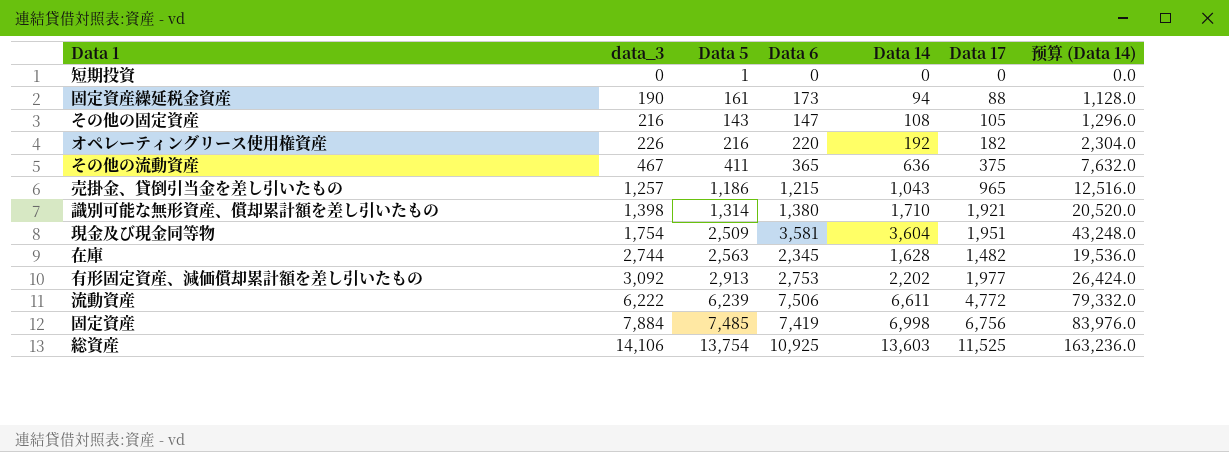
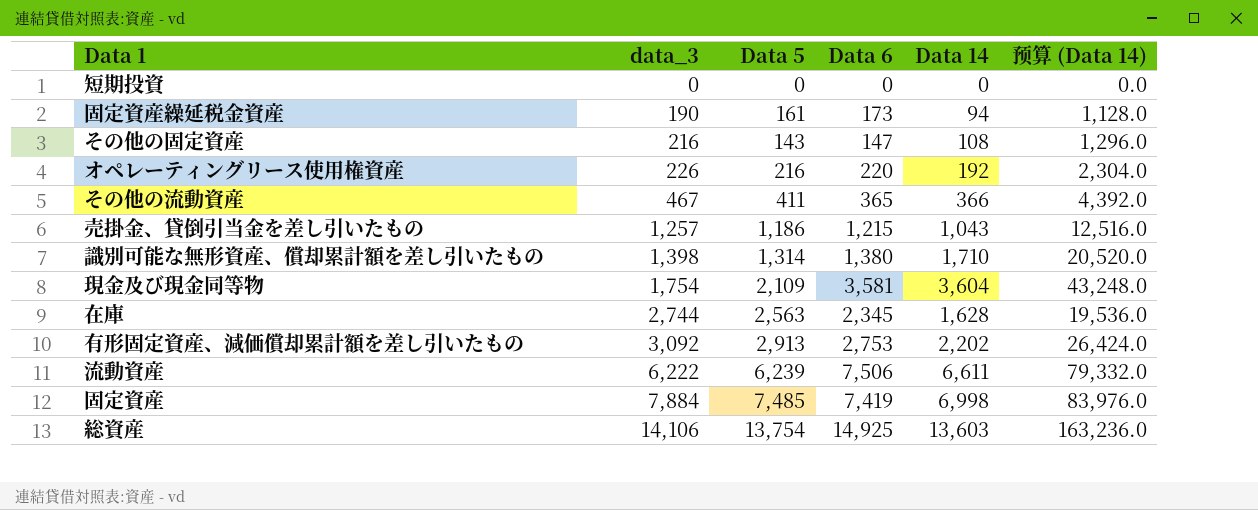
column Data 17 | position: 6 -> none
短期投資 | Data 5: 1 -> 0
その他の流動資産 | Data 14: 636 -> 366
その他の流動資産 | 预算 (Data 14): 7,632.0 -> 4,392.0
現金及び現金同等物 | Data 5: 2,509 -> 2,109
総資産 | Data 6: 10,925 -> 14,925

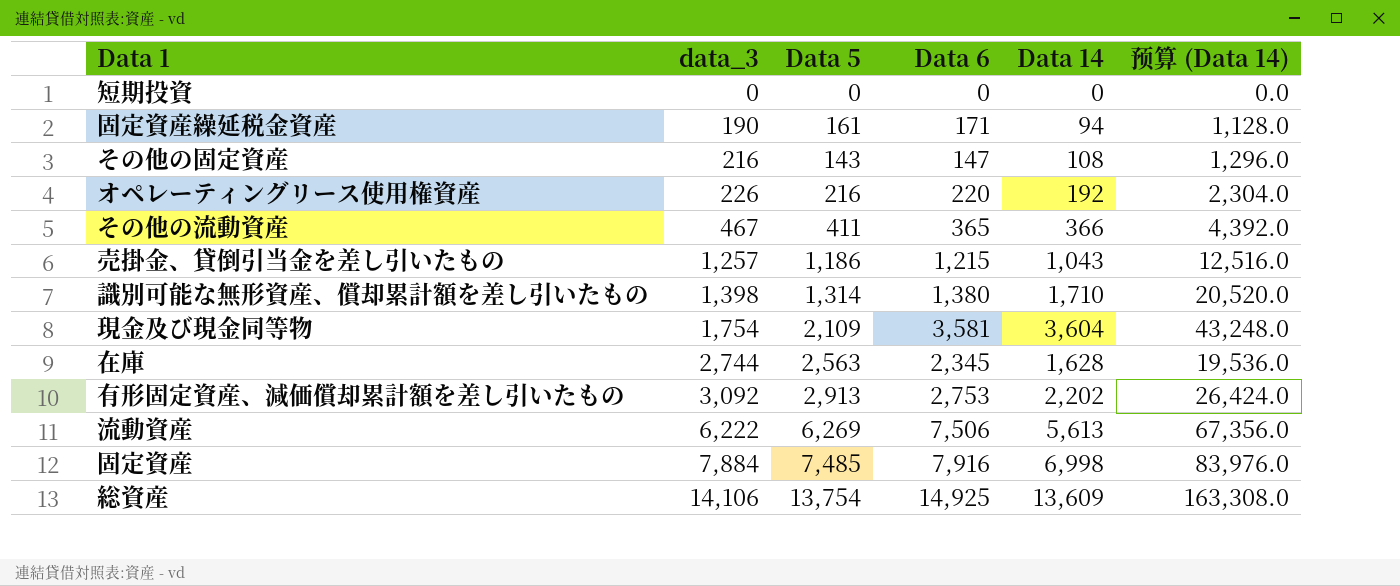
固定資産繰延税金資産 | Data 6: 173 -> 171
流動資産 | Data 5: 6,239 -> 6,269
流動資産 | Data 14: 6,611 -> 5,613
流動資産 | 预算 (Data 14): 79,332.0 -> 67,356.0
固定資産 | Data 6: 7,419 -> 7,916
総資産 | Data 14: 13,603 -> 13,609
総資産 | 预算 (Data 14): 163,236.0 -> 163,308.0

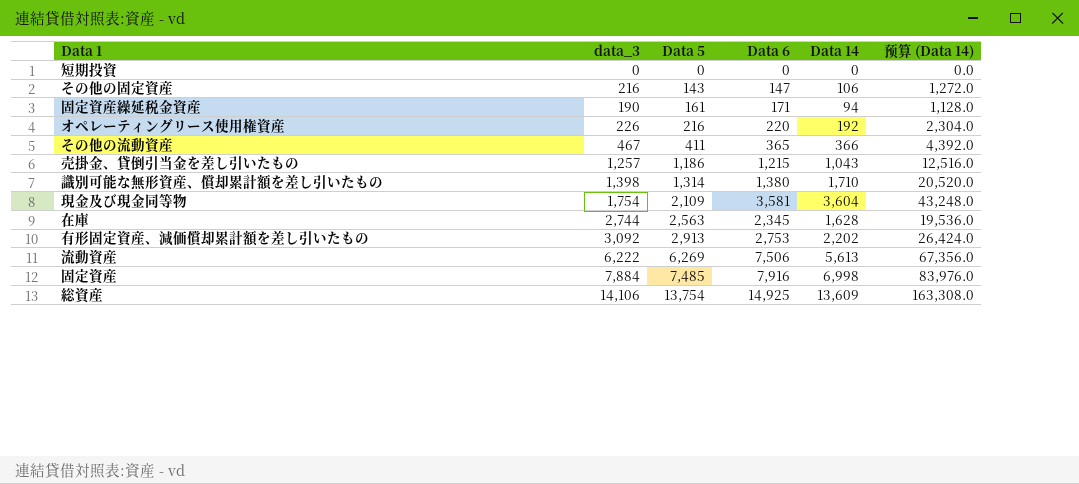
row order: data_3 ascending -> Data 5 ascending
その他の固定資産 | Data 14: 108 -> 106
その他の固定資産 | 预算 (Data 14): 1,296.0 -> 1,272.0

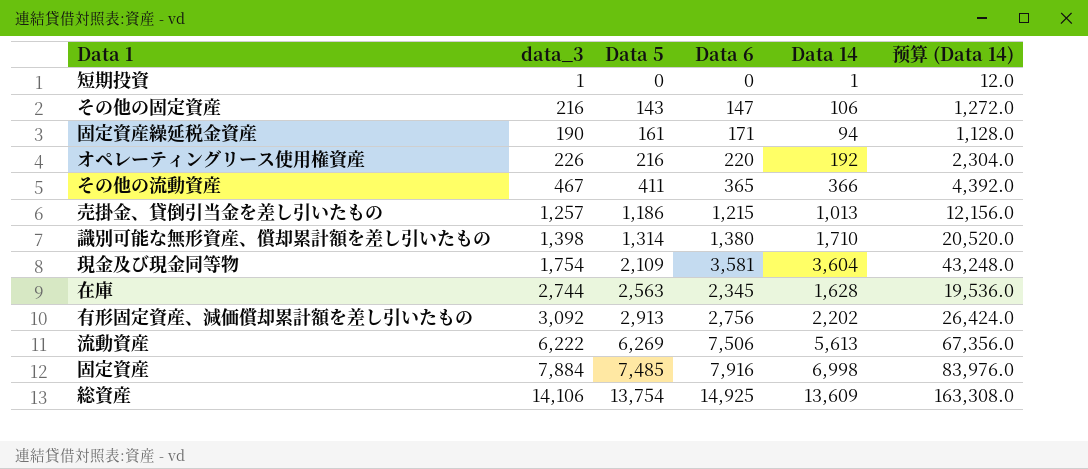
短期投資 | data_3: 0 -> 1
短期投資 | Data 14: 0 -> 1
短期投資 | 预算 (Data 14): 0.0 -> 12.0
売掛金、貸倒引当金を差し引いたもの | Data 14: 1,043 -> 1,013
売掛金、貸倒引当金を差し引いたもの | 预算 (Data 14): 12,516.0 -> 12,156.0
有形固定資産、減価償却累計額を差し引いたもの | Data 6: 2,753 -> 2,756

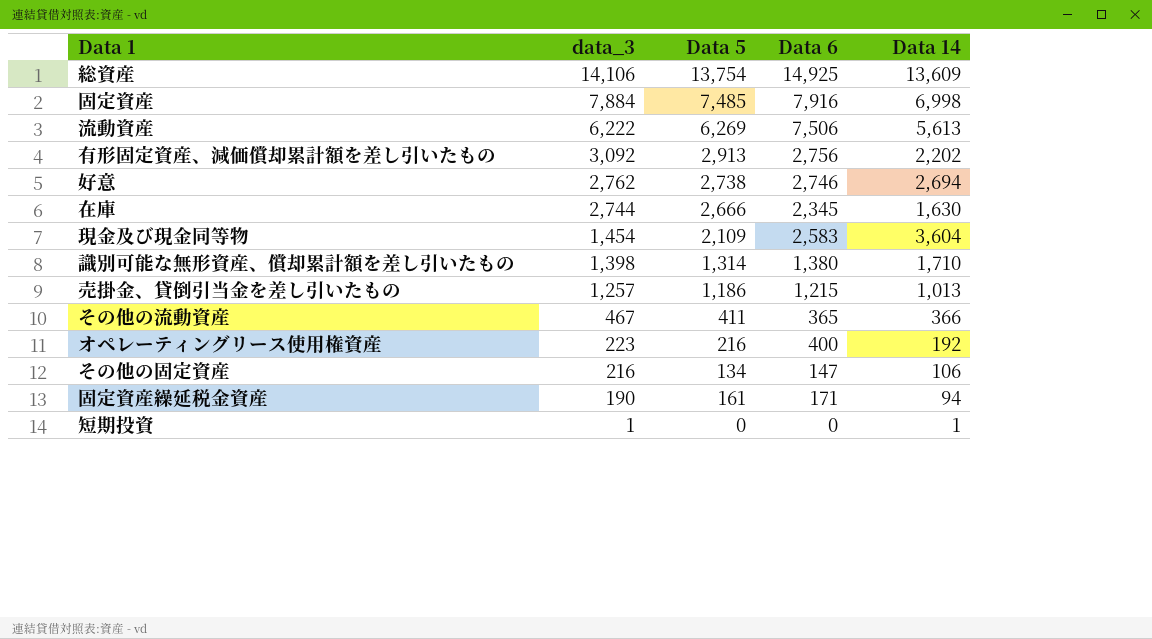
row order: Data 5 ascending -> data_3 descending
column 预算 (Data 14) | formula: [Data 14] * 12 -> none
row 好意: none -> 2,762 | 2,738 | 2,746 | 2,694
在庫 | Data 5: 2,563 -> 2,666
在庫 | Data 14: 1,628 -> 1,630
現金及び現金同等物 | data_3: 1,754 -> 1,454
現金及び現金同等物 | Data 6: 3,581 -> 2,583
オペレーティングリース使用権資産 | data_3: 226 -> 223
オペレーティングリース使用権資産 | Data 6: 220 -> 400
その他の固定資産 | Data 5: 143 -> 134

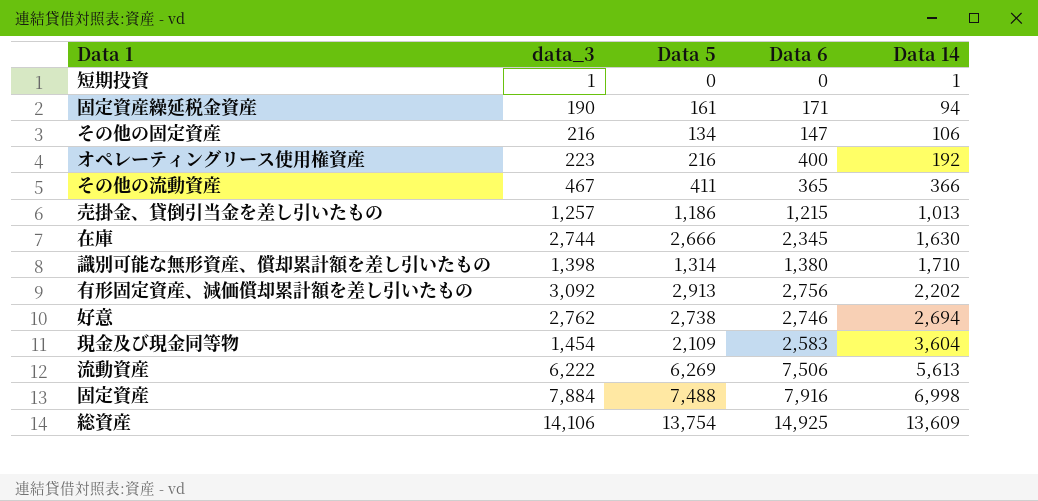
row order: data_3 descending -> Data 14 ascending
固定資産 | Data 5: 7,485 -> 7,488

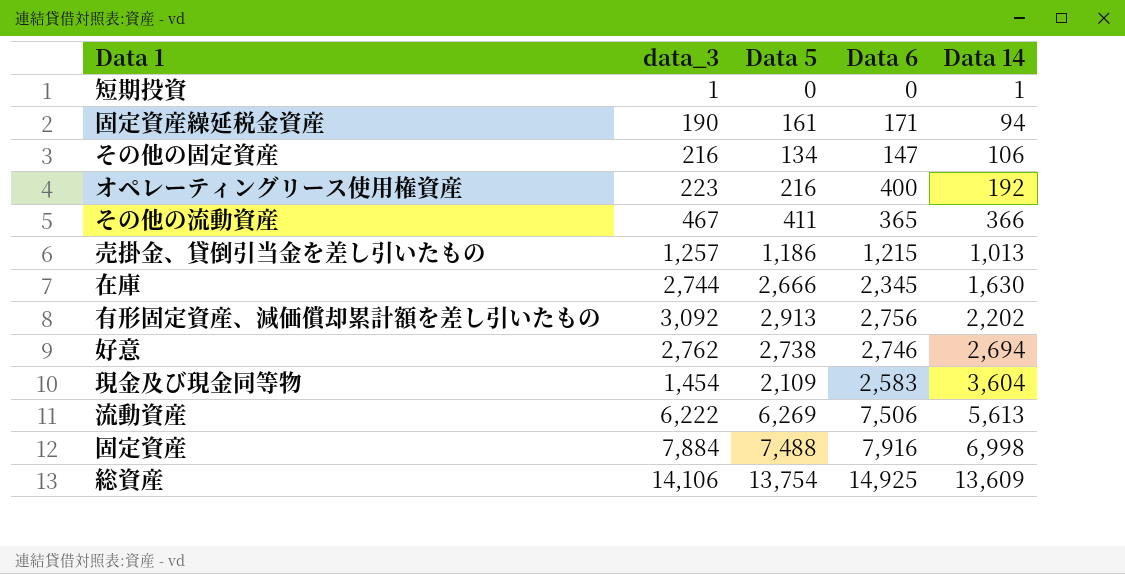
row 識別可能な無形資産、償却累計額を差し引いたもの: 1,398 | 1,314 | 1,380 | 1,710 -> none

